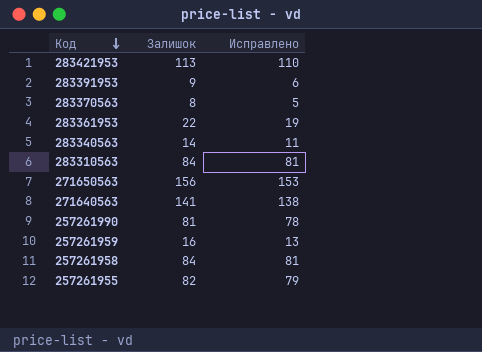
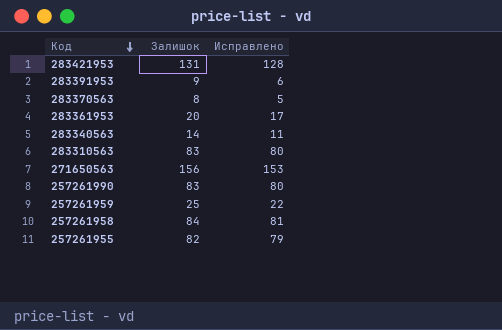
row 271640563: 141 | 138 -> none
283421953 | Залишок: 113 -> 131
283421953 | Исправлено: 110 -> 128
283361953 | Залишок: 22 -> 20
283361953 | Исправлено: 19 -> 17
283310563 | Залишок: 84 -> 83
283310563 | Исправлено: 81 -> 80
257261990 | Залишок: 81 -> 83
257261990 | Исправлено: 78 -> 80
257261959 | Залишок: 16 -> 25
257261959 | Исправлено: 13 -> 22

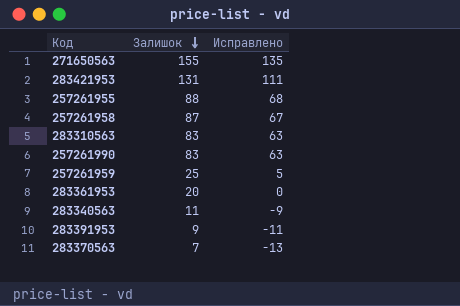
row order: Код descending -> Залишок descending
column Исправлено | formula: [Залишок] - 3 -> [Залишок] - 20
271650563 | Залишок: 156 -> 155
257261955 | Залишок: 82 -> 88
257261958 | Залишок: 84 -> 87
283340563 | Залишок: 14 -> 11
283370563 | Залишок: 8 -> 7

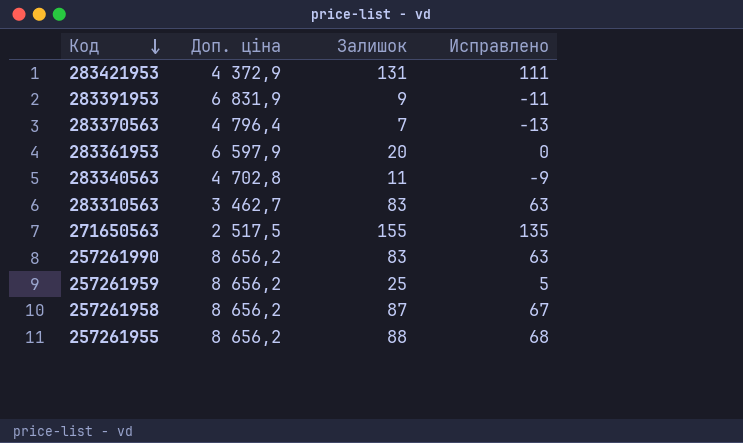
row order: Залишок descending -> Код descending
column Доп. ціна | position: none -> 2

